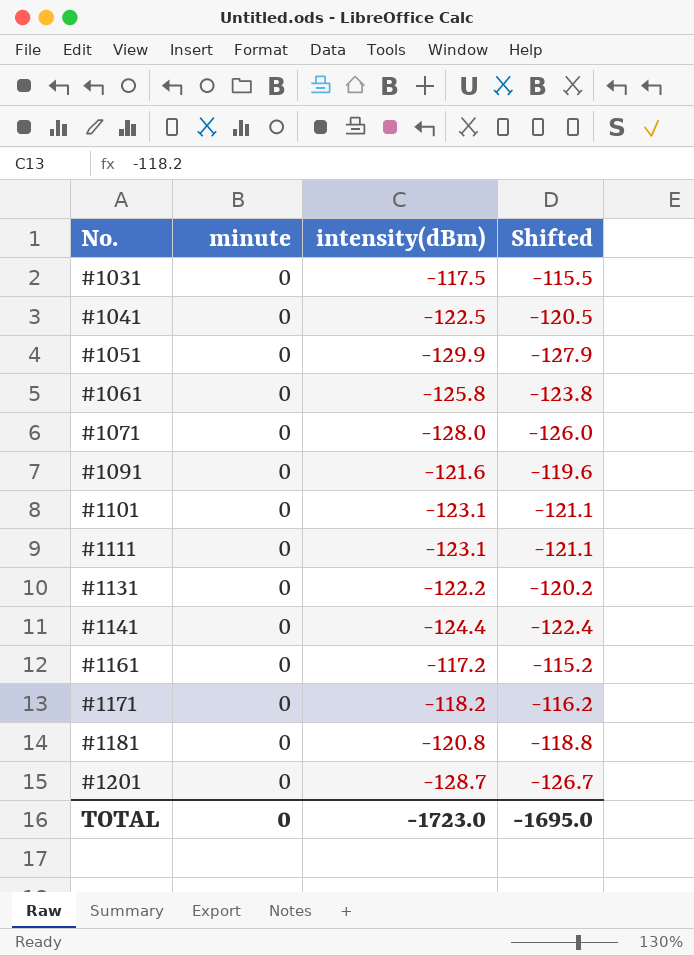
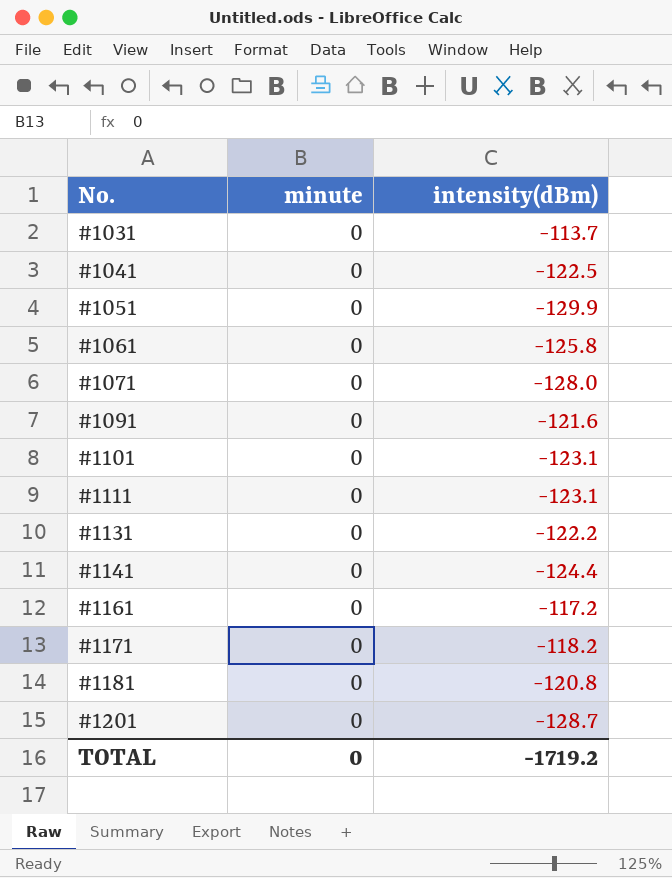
column Shifted | formula: [intensity(dBm)] + 2 -> none
#1031 | intensity(dBm): -117.5 -> -113.7
TOTAL | intensity(dBm): -1723.0 -> -1719.2

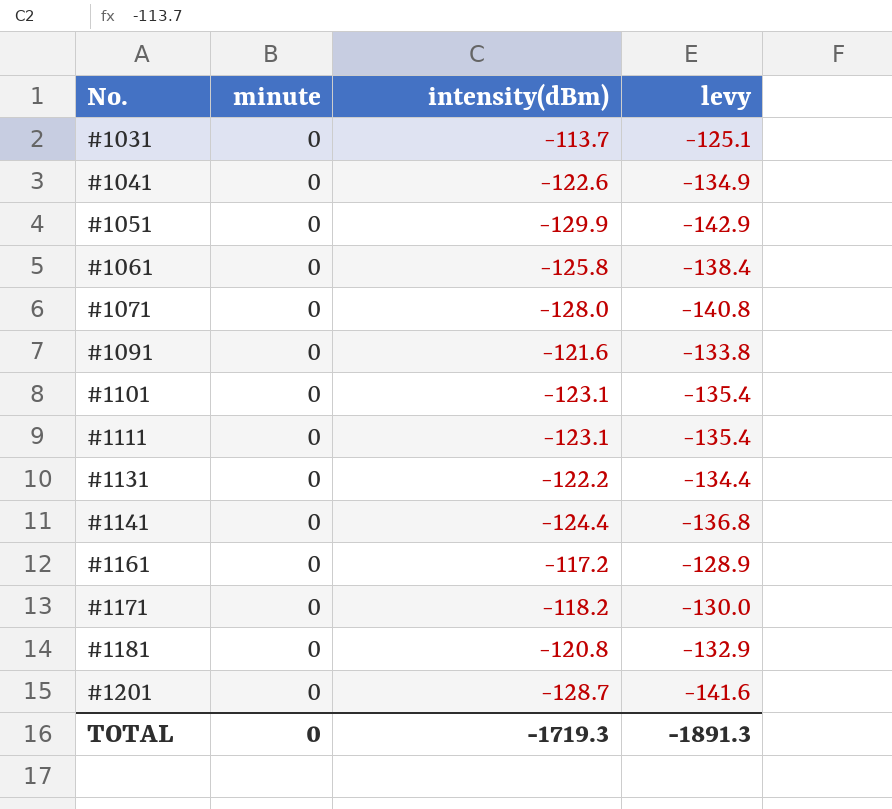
column levy | formula: none -> [intensity(dBm)] * 1.1
#1041 | intensity(dBm): -122.5 -> -122.6
TOTAL | intensity(dBm): -1719.2 -> -1719.3

